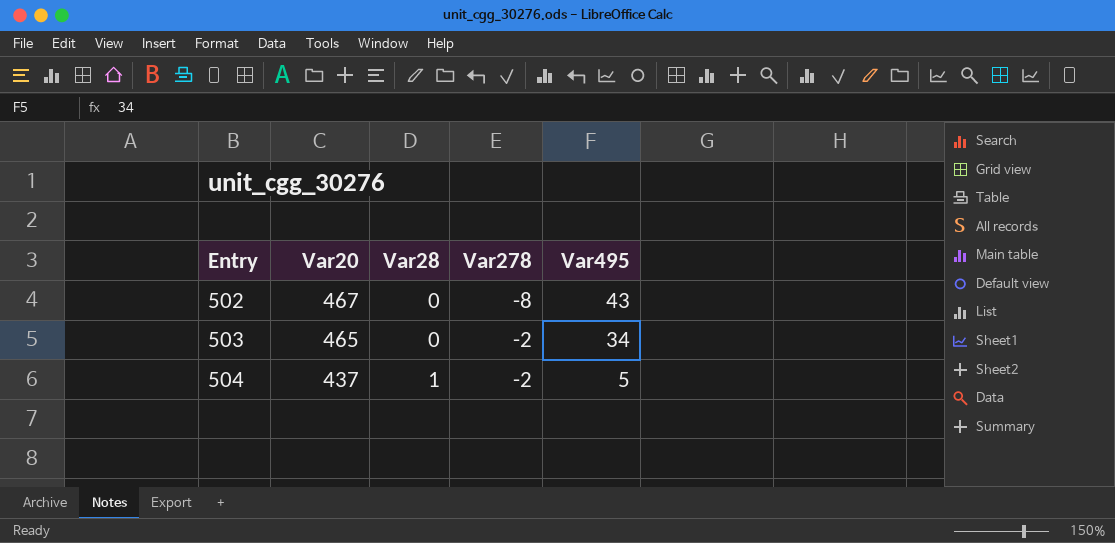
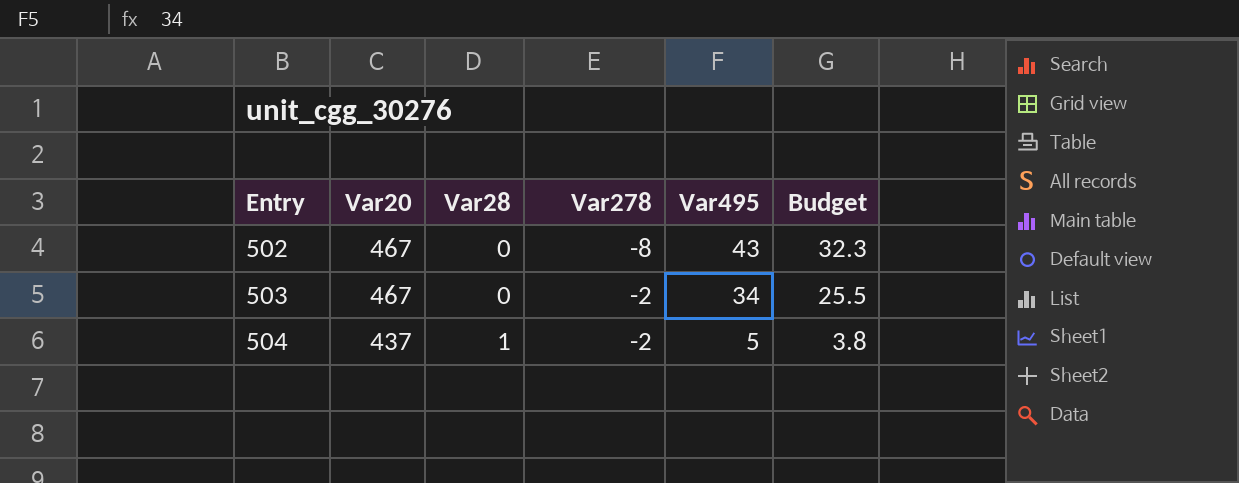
column Budget | formula: none -> [Var495] * 0.75
503 | Var20: 465 -> 467

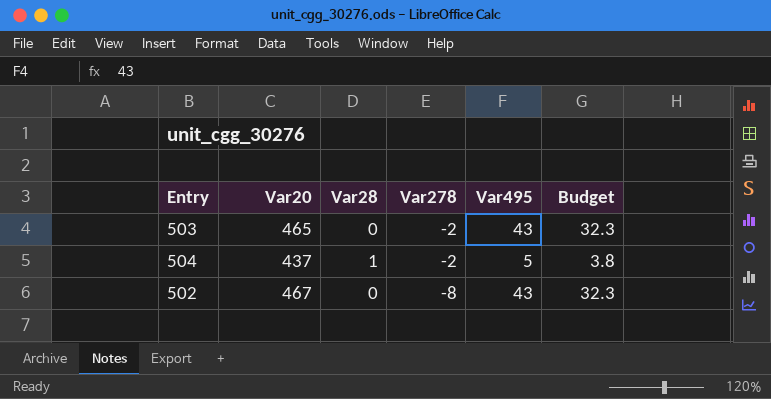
row order: Entry ascending -> Var278 descending
503 | Var20: 467 -> 465
503 | Var495: 34 -> 43
503 | Budget: 25.5 -> 32.3

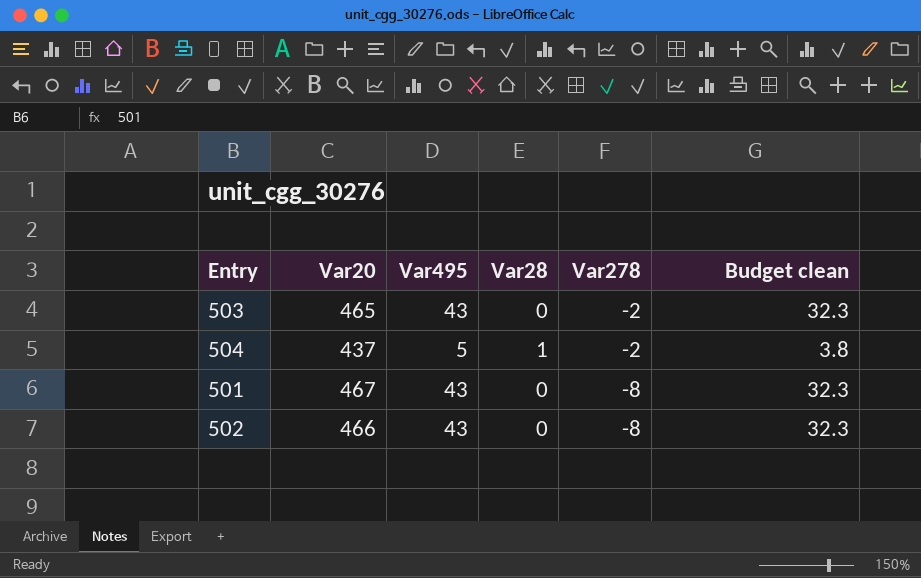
column Var495 | position: 5 -> 3
column name: Budget -> Budget clean
row 501: none -> 467 | 43 | 0 | -8 | 32.3
502 | Var20: 467 -> 466

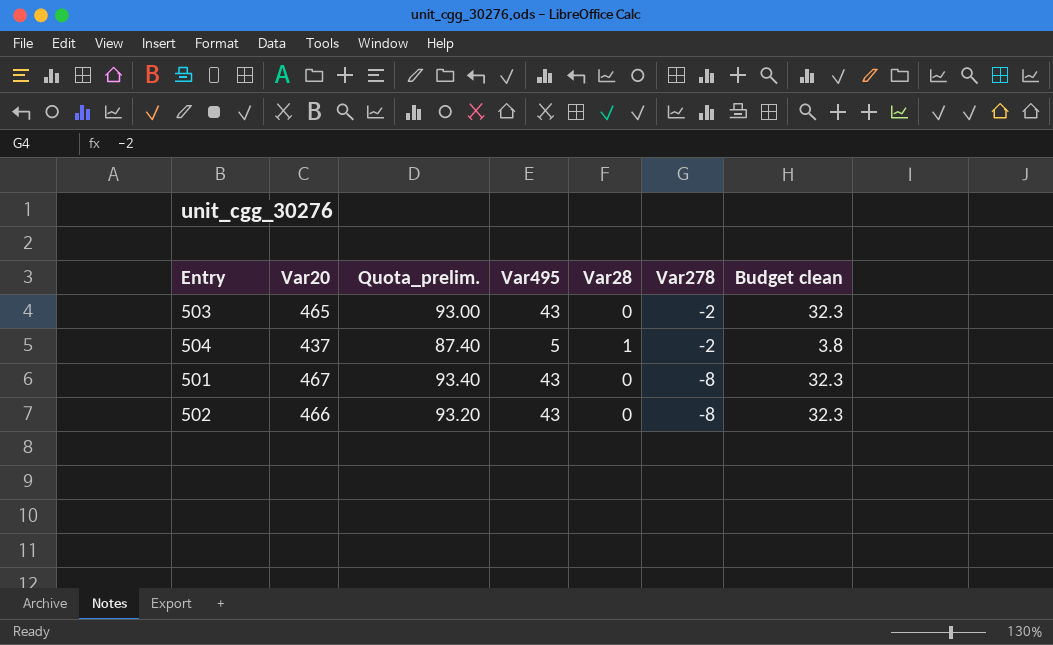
column Quota_prelim. | formula: none -> [Var20] * 0.2

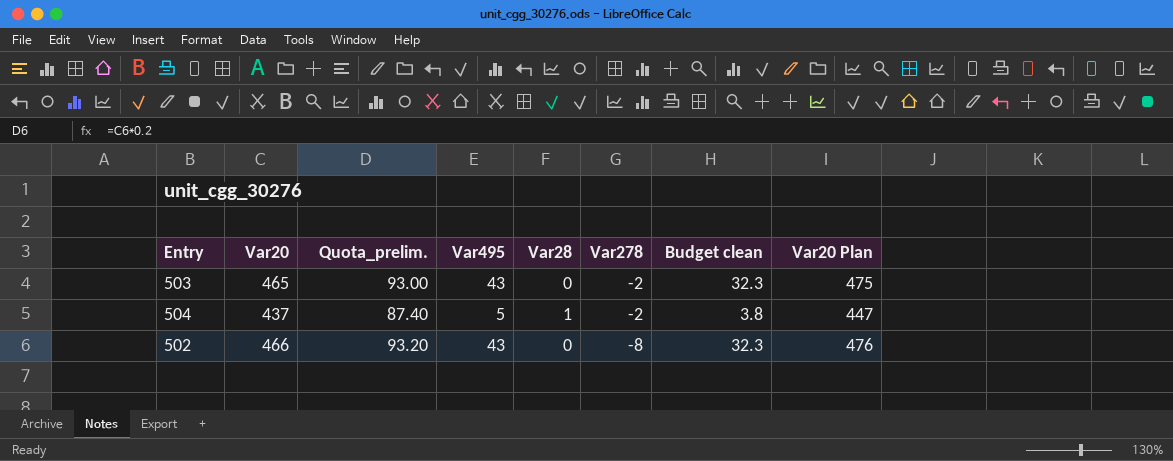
column Var20 Plan | formula: none -> [Var20] + 10
row 501: 467 | 93.40 | 43 | 0 | -8 | 32.3 -> none

